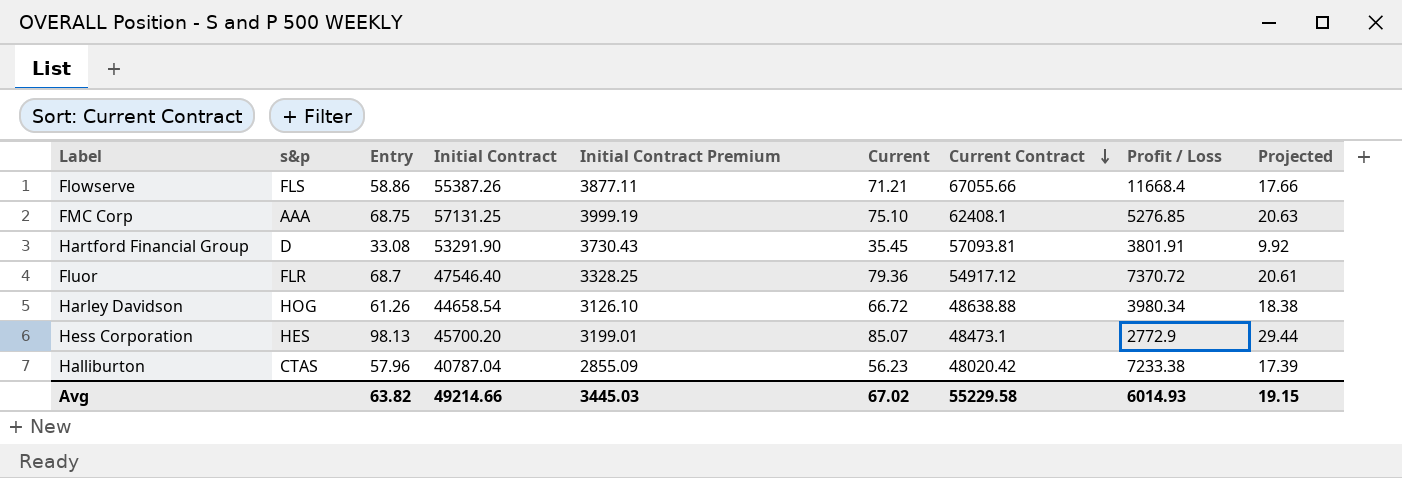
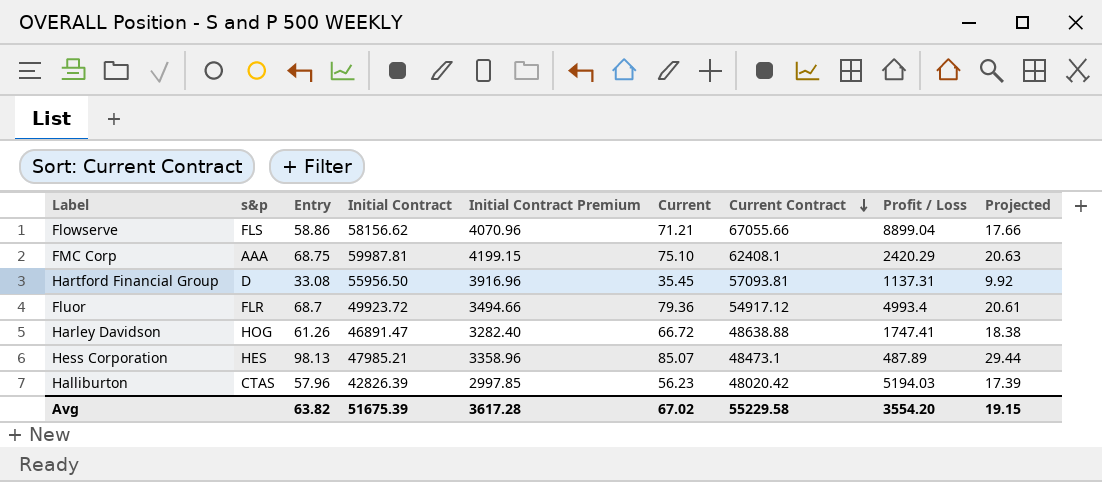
Flowserve | Initial Contract: 55387.26 -> 58156.62
Flowserve | Initial Contract Premium: 3877.11 -> 4070.96
Flowserve | Profit / Loss: 11668.4 -> 8899.04
FMC Corp | Initial Contract: 57131.25 -> 59987.81
FMC Corp | Initial Contract Premium: 3999.19 -> 4199.15
FMC Corp | Profit / Loss: 5276.85 -> 2420.29
Hartford Financial Group | Initial Contract: 53291.90 -> 55956.50
Hartford Financial Group | Initial Contract Premium: 3730.43 -> 3916.96
Hartford Financial Group | Profit / Loss: 3801.91 -> 1137.31
Fluor | Initial Contract: 47546.40 -> 49923.72
Fluor | Initial Contract Premium: 3328.25 -> 3494.66
Fluor | Profit / Loss: 7370.72 -> 4993.4
Harley Davidson | Initial Contract: 44658.54 -> 46891.47
Harley Davidson | Initial Contract Premium: 3126.10 -> 3282.40
Harley Davidson | Profit / Loss: 3980.34 -> 1747.41
Hess Corporation | Initial Contract: 45700.20 -> 47985.21
Hess Corporation | Initial Contract Premium: 3199.01 -> 3358.96
Hess Corporation | Profit / Loss: 2772.9 -> 487.89
Halliburton | Initial Contract: 40787.04 -> 42826.39
Halliburton | Initial Contract Premium: 2855.09 -> 2997.85
Halliburton | Profit / Loss: 7233.38 -> 5194.03
Avg | Initial Contract: 49214.66 -> 51675.39
Avg | Initial Contract Premium: 3445.03 -> 3617.28
Avg | Profit / Loss: 6014.93 -> 3554.20

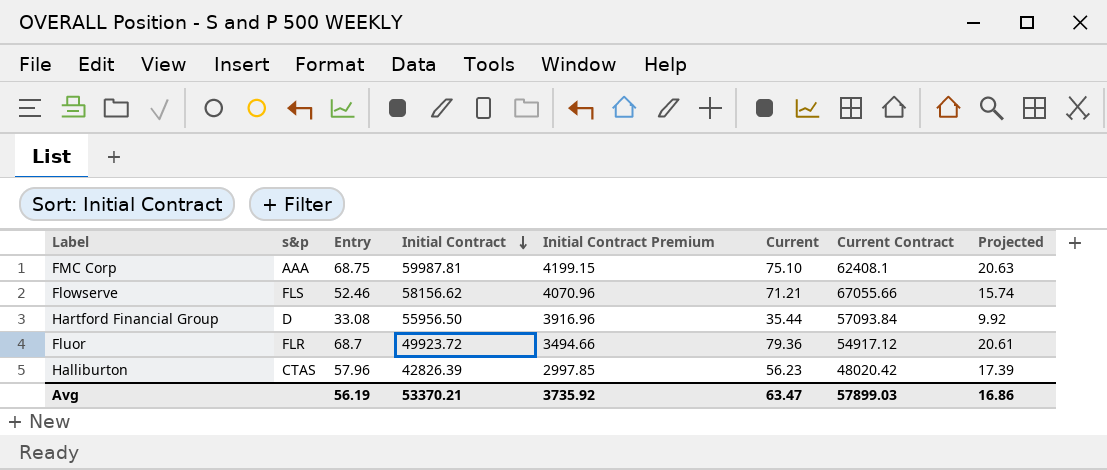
row order: Current Contract descending -> Initial Contract descending
column Profit / Loss | formula: [Current Contract] - [Initial Contract] -> none
row Harley Davidson: HOG | 61.26 | 46891.47 | 3282.40 | 66.72 | 48638.88 | 1747.41 | 18.38 -> none
row Hess Corporation: HES | 98.13 | 47985.21 | 3358.96 | 85.07 | 48473.1 | 487.89 | 29.44 -> none
Flowserve | Entry: 58.86 -> 52.46
Flowserve | Projected: 17.66 -> 15.74
Hartford Financial Group | Current: 35.45 -> 35.44
Hartford Financial Group | Current Contract: 57093.81 -> 57093.84
Avg | Entry: 63.82 -> 56.19
Avg | Initial Contract: 51675.39 -> 53370.21
Avg | Initial Contract Premium: 3617.28 -> 3735.92
Avg | Current: 67.02 -> 63.47
Avg | Current Contract: 55229.58 -> 57899.03
Avg | Projected: 19.15 -> 16.86

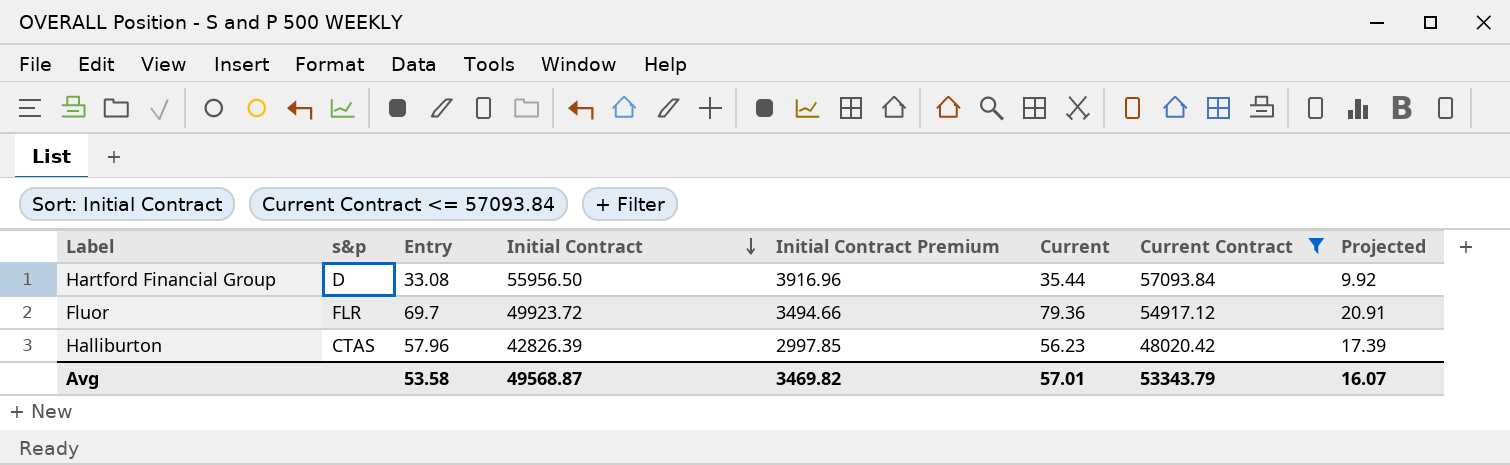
filter: none -> Current Contract <= 57093.84
Fluor | Entry: 68.7 -> 69.7
Fluor | Projected: 20.61 -> 20.91
Avg | Entry: 56.19 -> 53.58
Avg | Initial Contract: 53370.21 -> 49568.87
Avg | Initial Contract Premium: 3735.92 -> 3469.82
Avg | Current: 63.47 -> 57.01
Avg | Current Contract: 57899.03 -> 53343.79
Avg | Projected: 16.86 -> 16.07

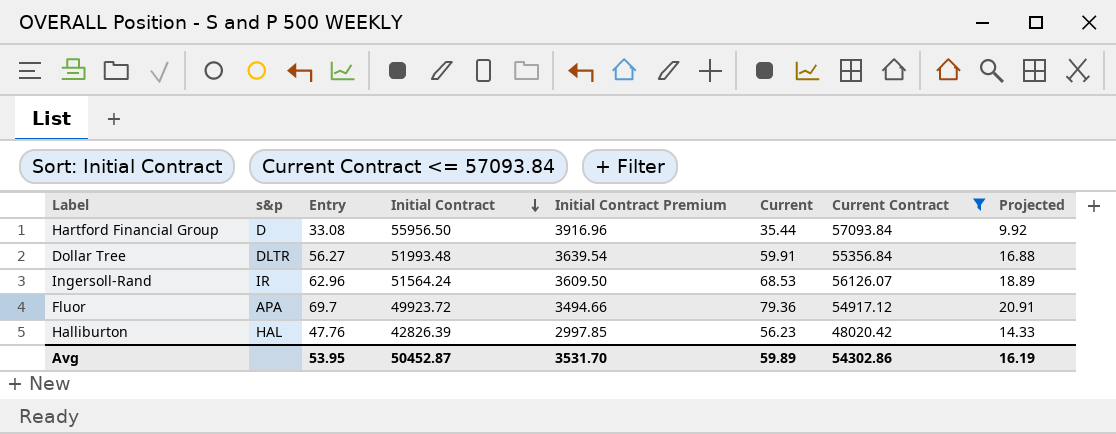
row Dollar Tree: none -> DLTR | 56.27 | 51993.48 | 3639.54 | 59.91 | 55356.84 | 16.88
row Ingersoll-Rand: none -> IR | 62.96 | 51564.24 | 3609.50 | 68.53 | 56126.07 | 18.89
Fluor | s&p: FLR -> APA
Halliburton | s&p: CTAS -> HAL
Halliburton | Entry: 57.96 -> 47.76
Halliburton | Projected: 17.39 -> 14.33
Avg | Entry: 53.58 -> 53.95
Avg | Initial Contract: 49568.87 -> 50452.87
Avg | Initial Contract Premium: 3469.82 -> 3531.70
Avg | Current: 57.01 -> 59.89
Avg | Current Contract: 53343.79 -> 54302.86
Avg | Projected: 16.07 -> 16.19

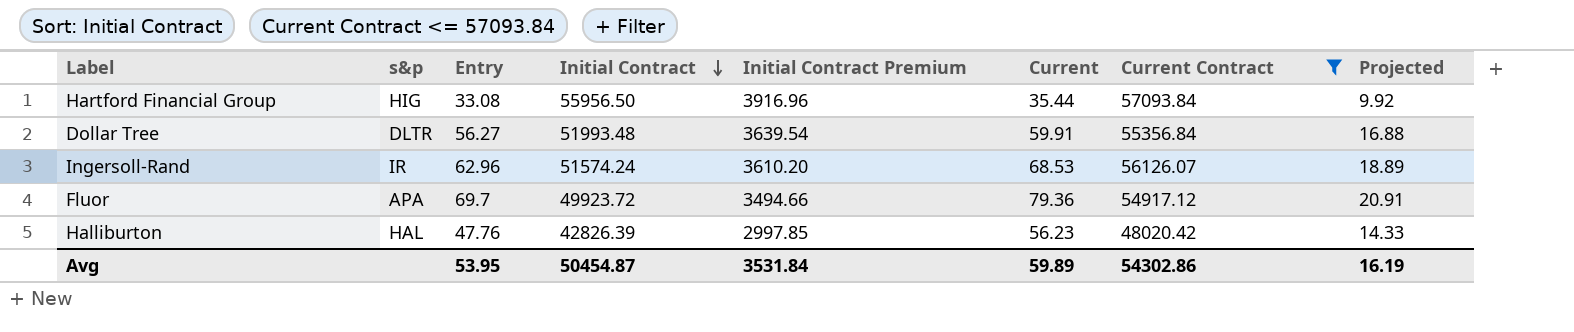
Hartford Financial Group | s&p: D -> HIG
Ingersoll-Rand | Initial Contract: 51564.24 -> 51574.24
Ingersoll-Rand | Initial Contract Premium: 3609.50 -> 3610.20
Avg | Initial Contract: 50452.87 -> 50454.87
Avg | Initial Contract Premium: 3531.70 -> 3531.84

